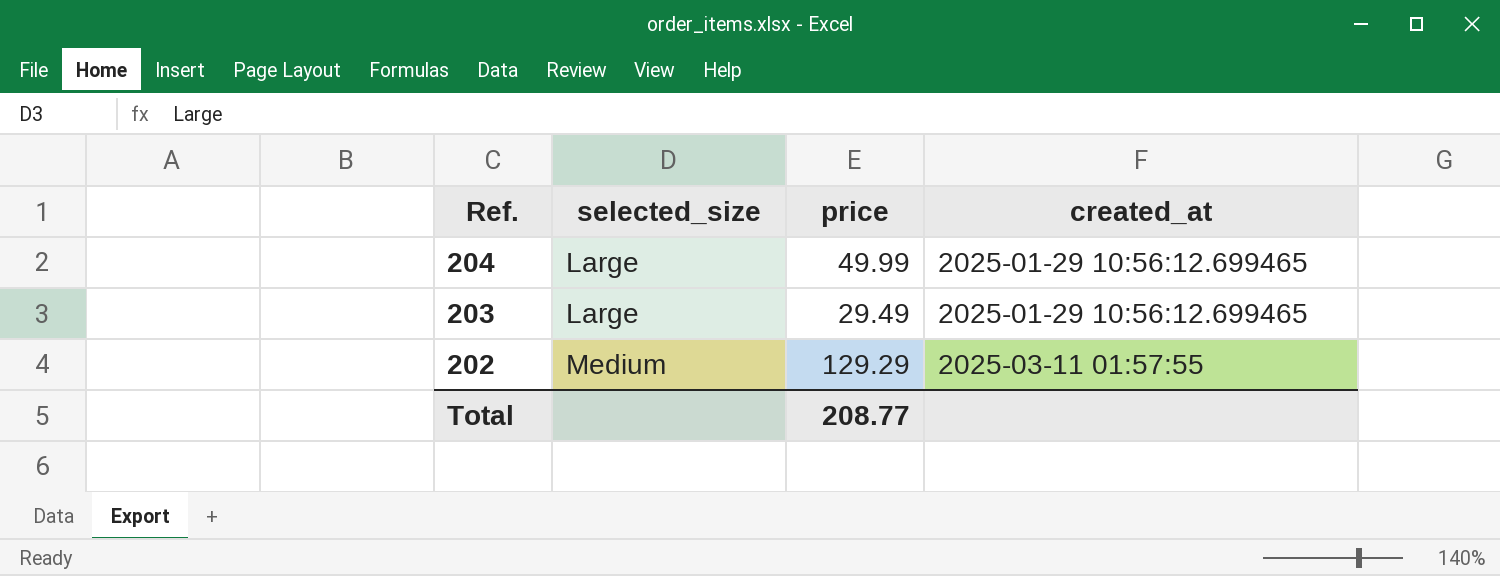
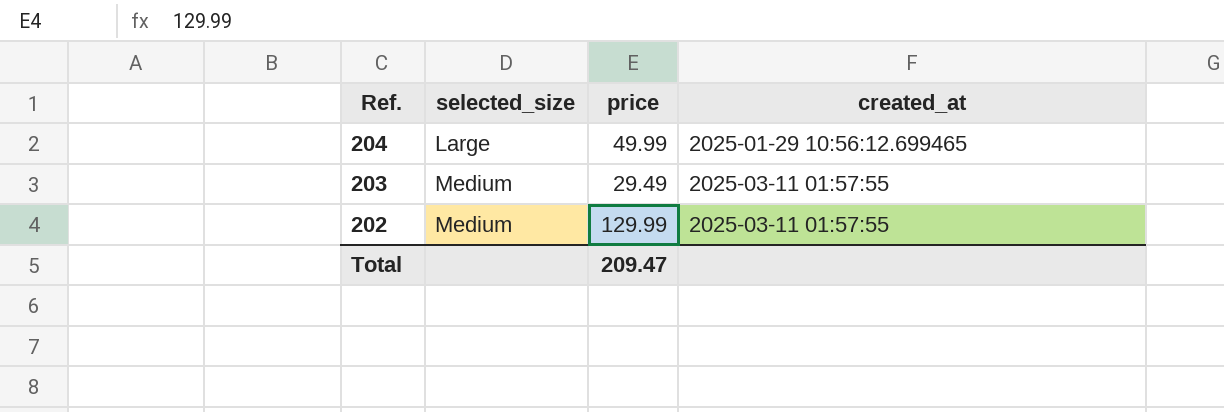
203 | selected_size: Large -> Medium
203 | created_at: 2025-01-29 10:56:12.699465 -> 2025-03-11 01:57:55
202 | price: 129.29 -> 129.99
Total | price: 208.77 -> 209.47

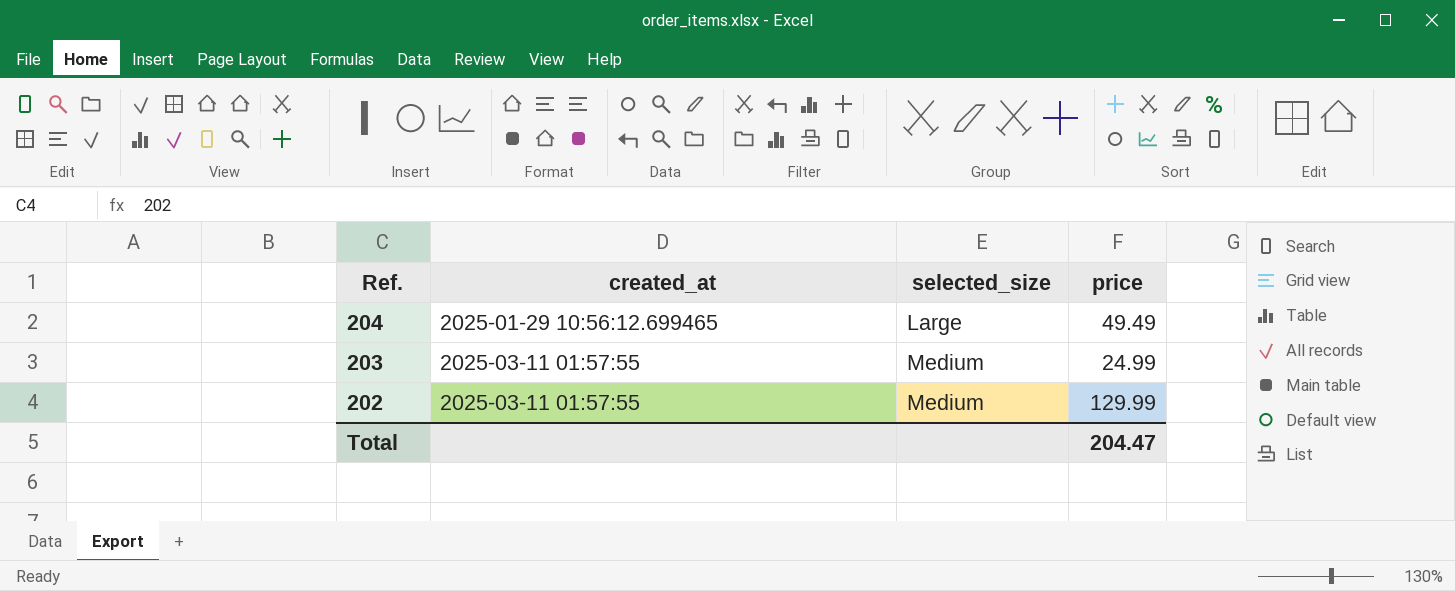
column created_at | position: 4 -> 2
204 | price: 49.99 -> 49.49
203 | price: 29.49 -> 24.99
Total | price: 209.47 -> 204.47

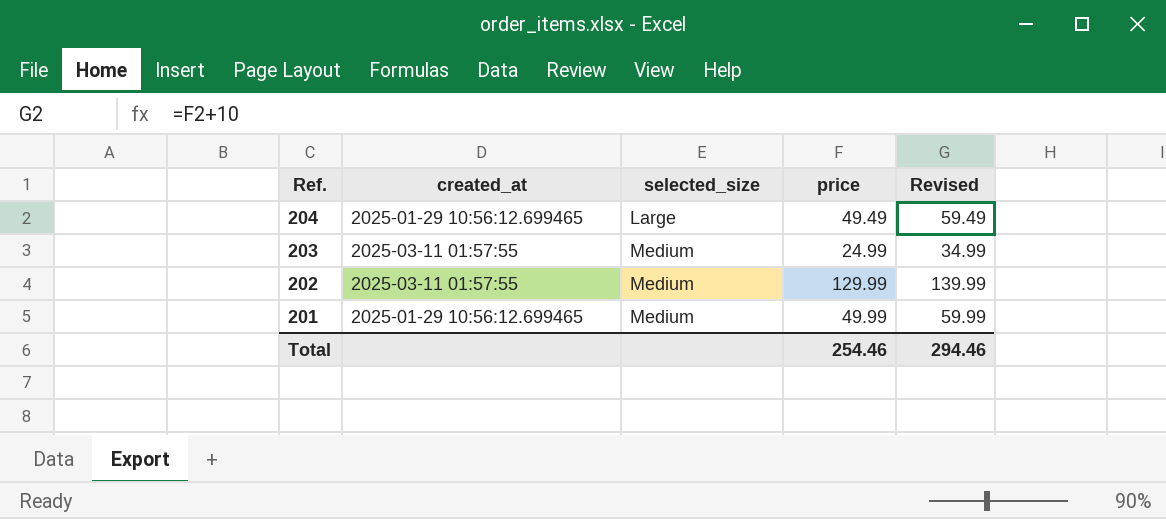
column Revised | formula: none -> [price] + 10
row 201: none -> 2025-01-29 10:56:12.699465 | Medium | 49.99 | 59.99
Total | price: 204.47 -> 254.46

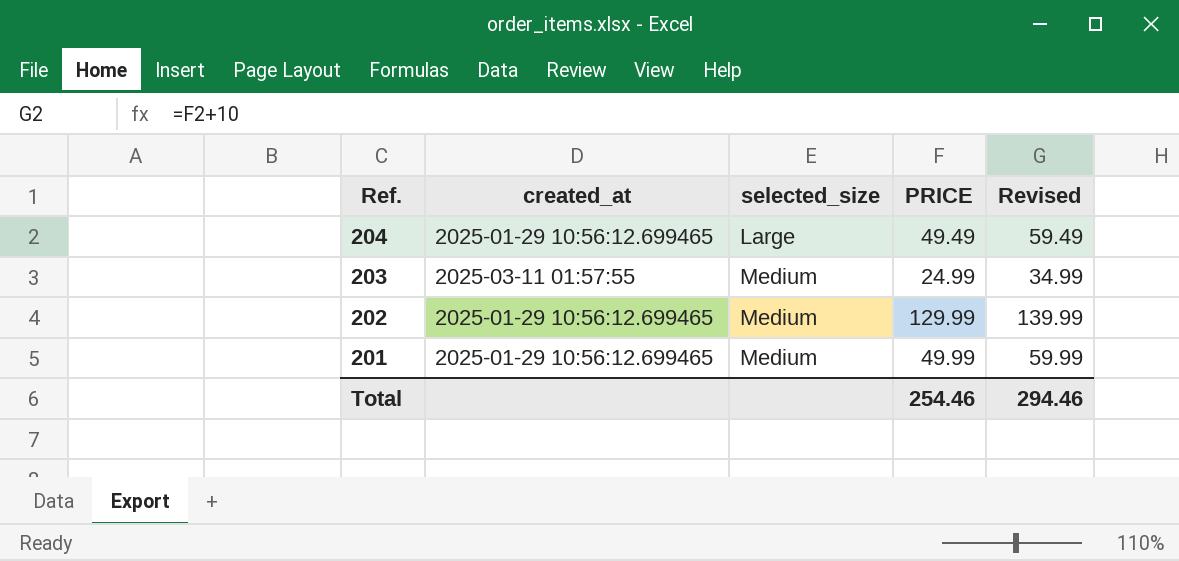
column name: price -> PRICE
202 | created_at: 2025-03-11 01:57:55 -> 2025-01-29 10:56:12.699465

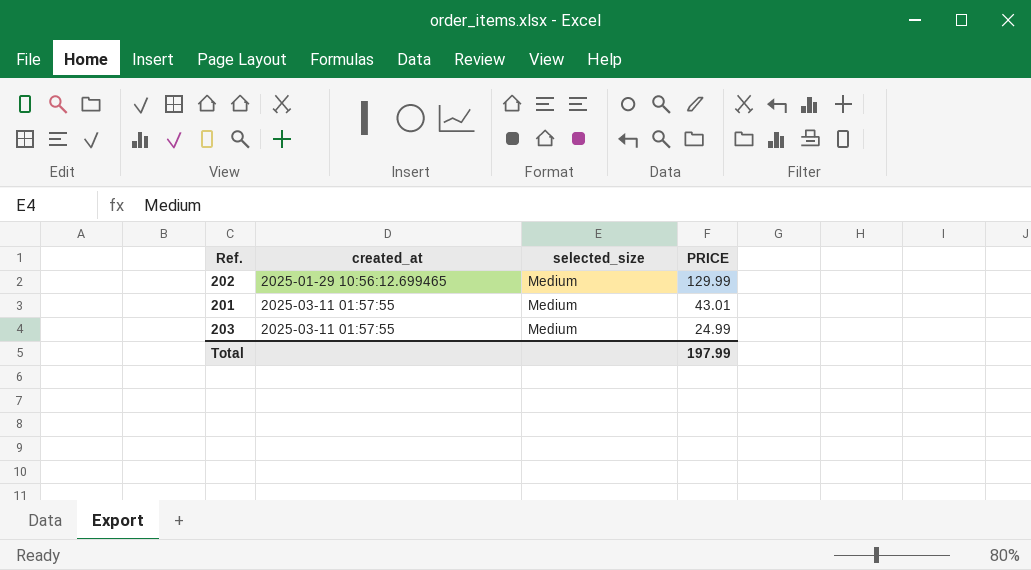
row order: Ref. descending -> created_at ascending
column Revised | formula: [PRICE] + 10 -> none
row 204: 2025-01-29 10:56:12.699465 | Large | 49.49 | 59.49 -> none
201 | created_at: 2025-01-29 10:56:12.699465 -> 2025-03-11 01:57:55
201 | PRICE: 49.99 -> 43.01
Total | PRICE: 254.46 -> 197.99

